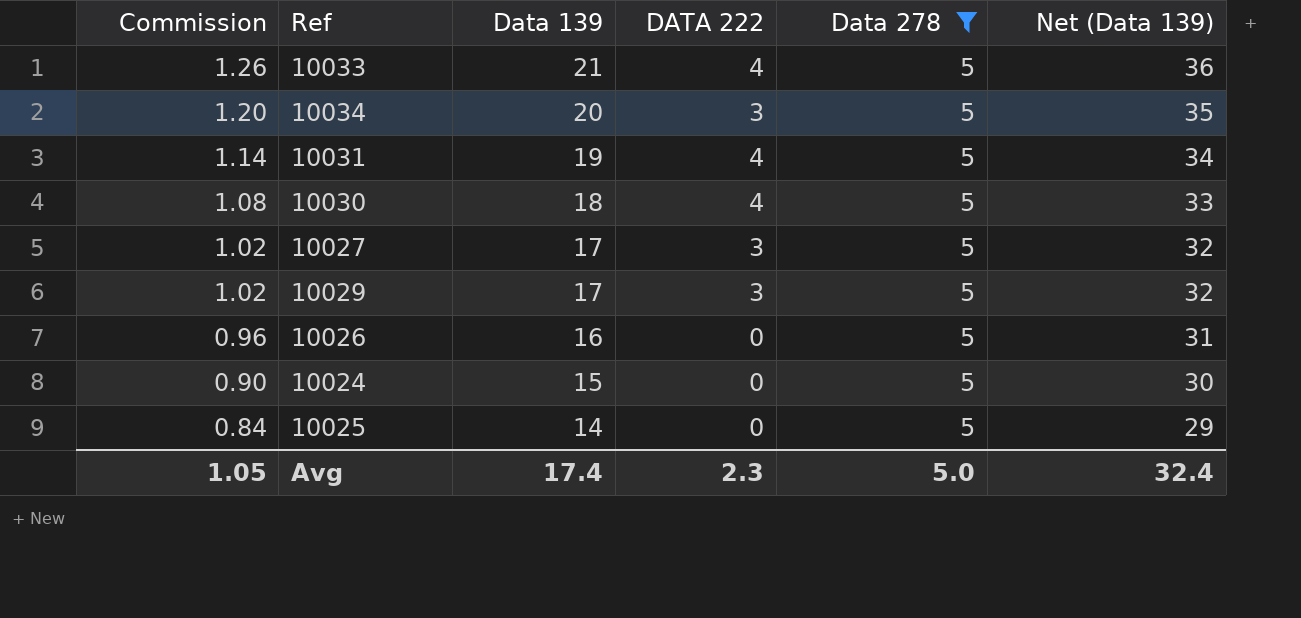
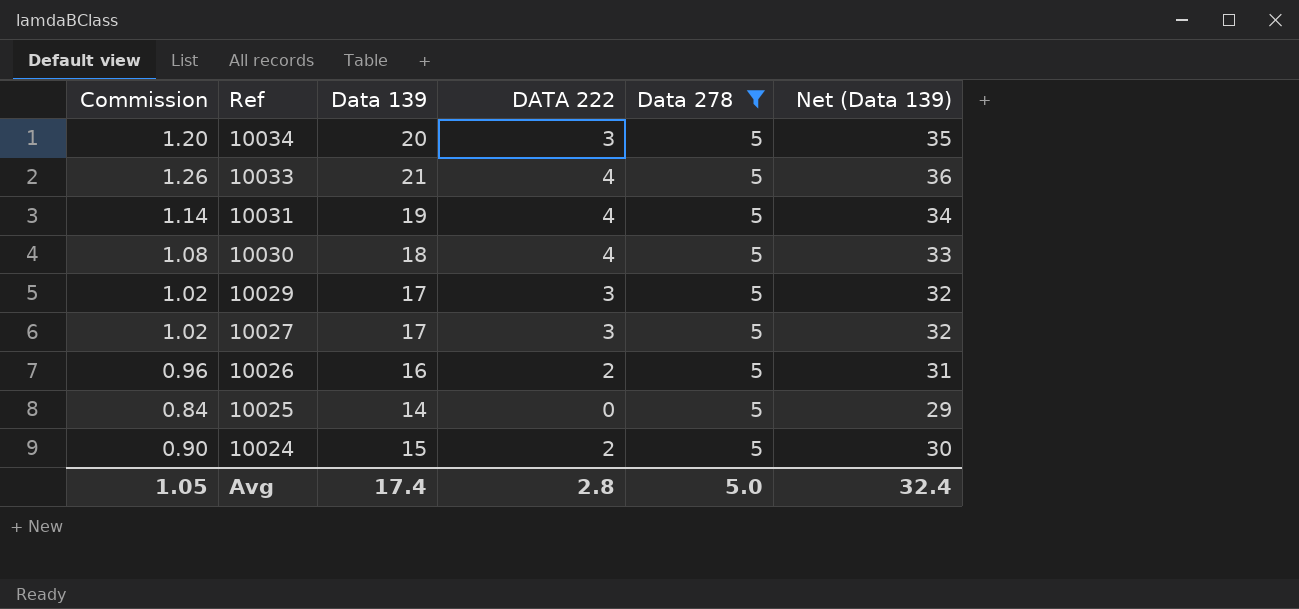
row order: Commission descending -> Ref descending
10026 | DATA 222: 0 -> 2
10024 | DATA 222: 0 -> 2
Avg | DATA 222: 2.3 -> 2.8

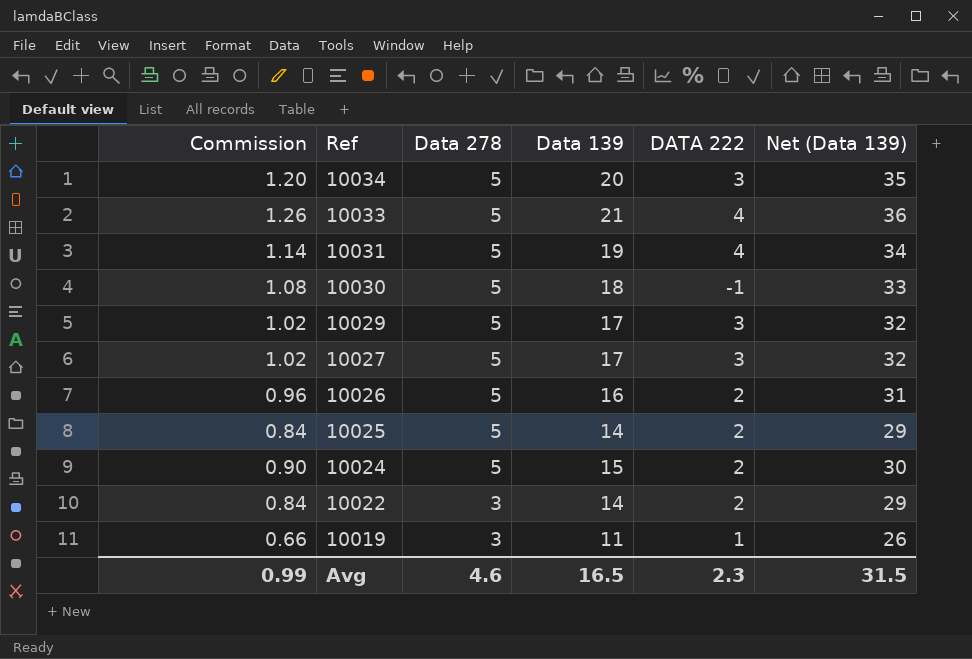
filter: Data 278 = 5 -> none
column Data 278 | position: 5 -> 3
10030 | DATA 222: 4 -> -1
10025 | DATA 222: 0 -> 2
Avg | Commission: 1.05 -> 0.99
Avg | Data 278: 5.0 -> 4.6
Avg | Data 139: 17.4 -> 16.5
Avg | DATA 222: 2.8 -> 2.3
Avg | Net (Data 139): 32.4 -> 31.5

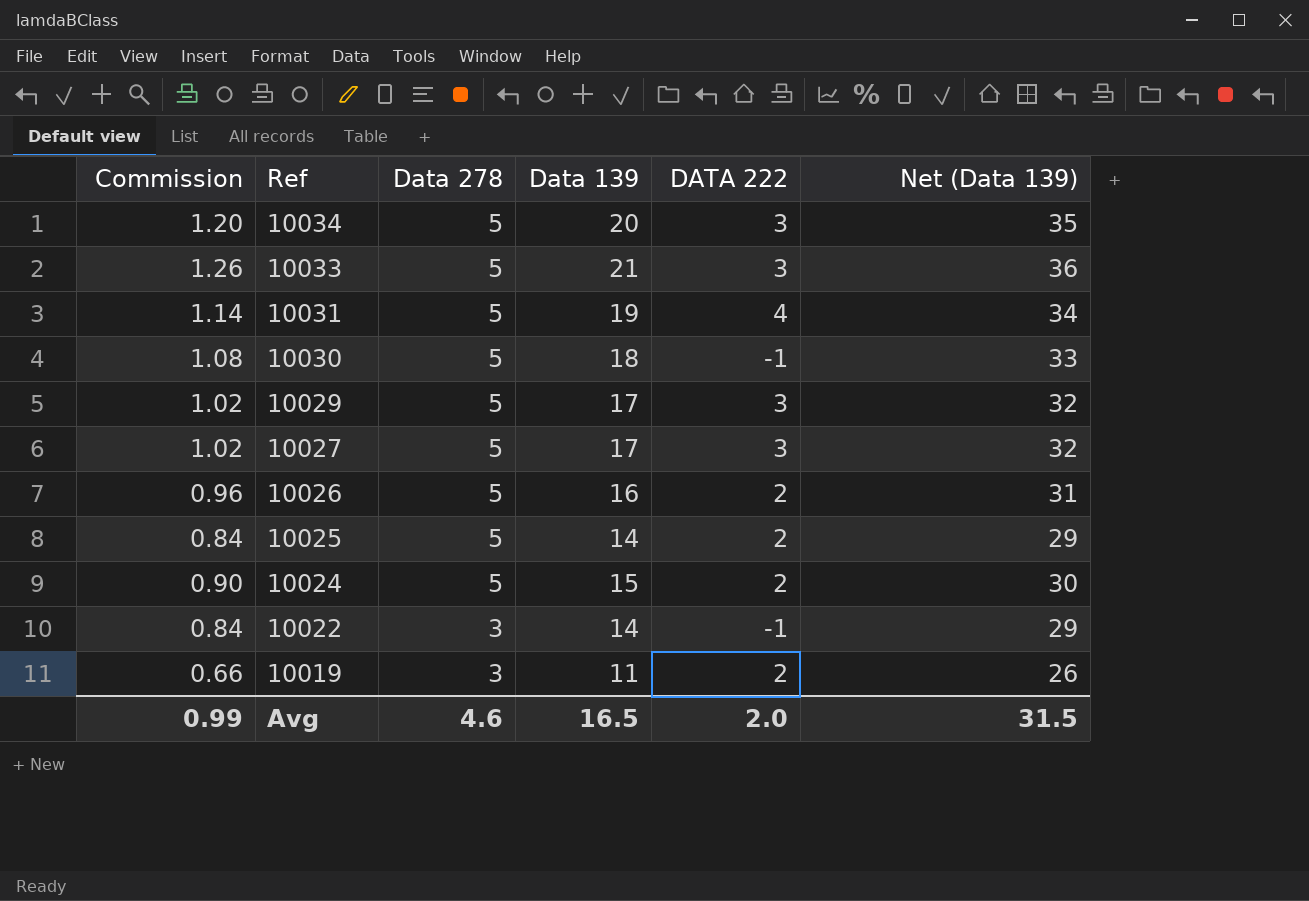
10033 | DATA 222: 4 -> 3
10022 | DATA 222: 2 -> -1
10019 | DATA 222: 1 -> 2
Avg | DATA 222: 2.3 -> 2.0

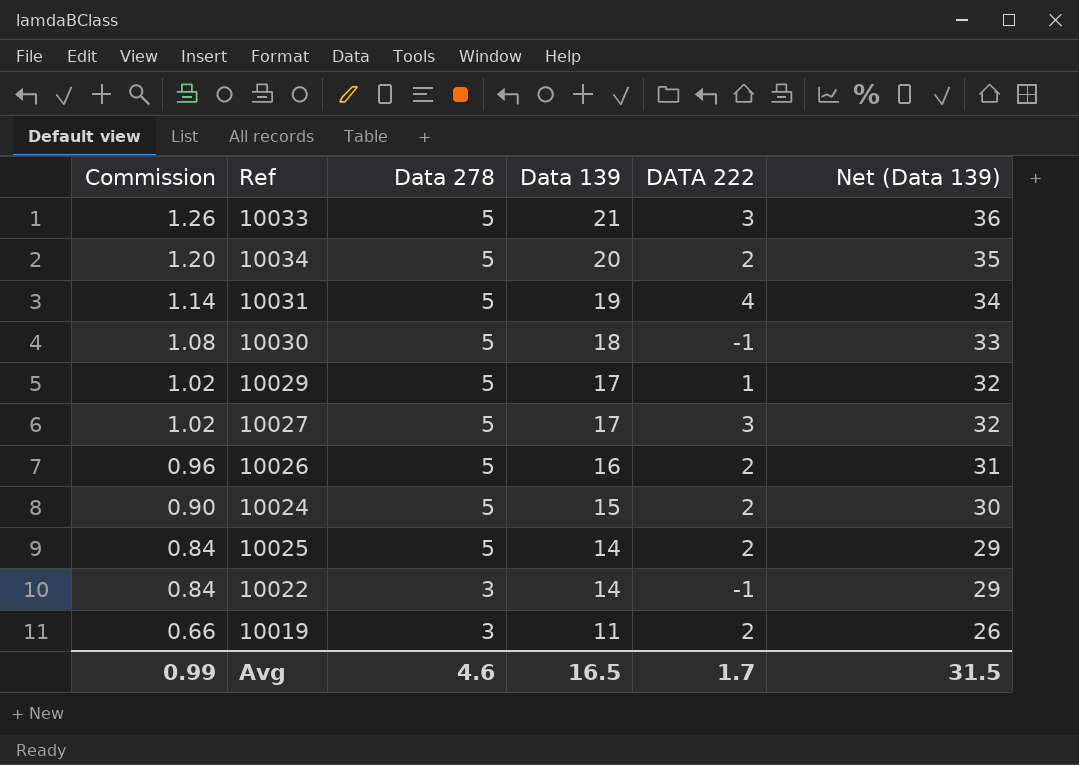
row order: Ref descending -> Commission descending
10034 | DATA 222: 3 -> 2
10029 | DATA 222: 3 -> 1
Avg | DATA 222: 2.0 -> 1.7

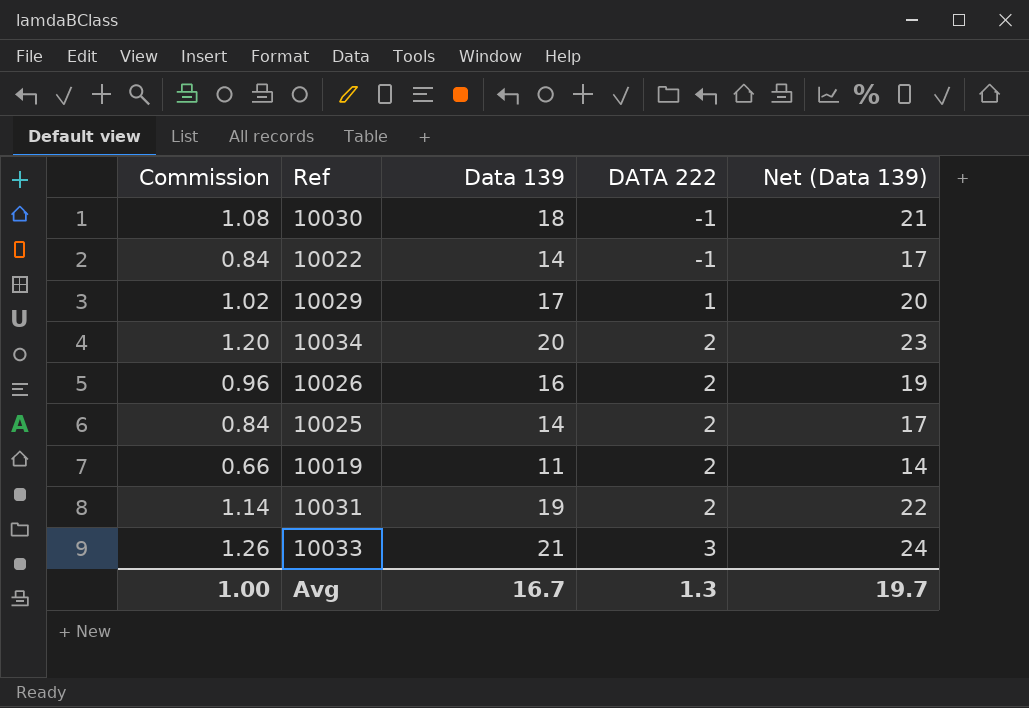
row order: Commission descending -> DATA 222 ascending
column Data 278 | position: 3 -> none
column Net (Data 139) | formula: [Data 139] + 15 -> [Data 139] + 3
row 10027: 1.02 | 5 | 17 | 3 | 32 -> none
row 10024: 0.90 | 5 | 15 | 2 | 30 -> none
10031 | DATA 222: 4 -> 2
Avg | Commission: 0.99 -> 1.00
Avg | Data 139: 16.5 -> 16.7
Avg | DATA 222: 1.7 -> 1.3
Avg | Net (Data 139): 31.5 -> 19.7

